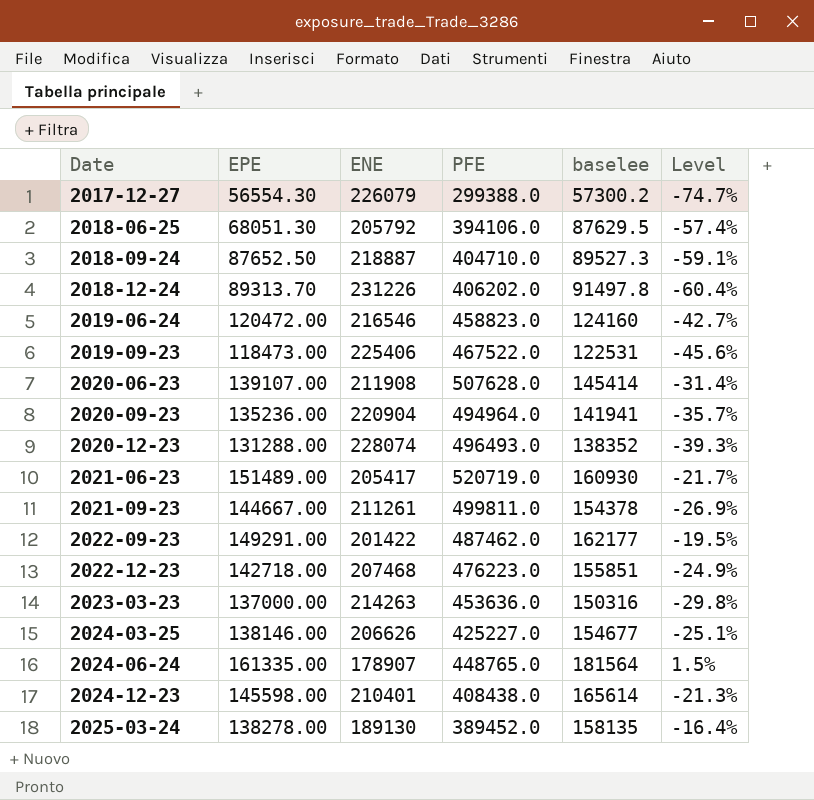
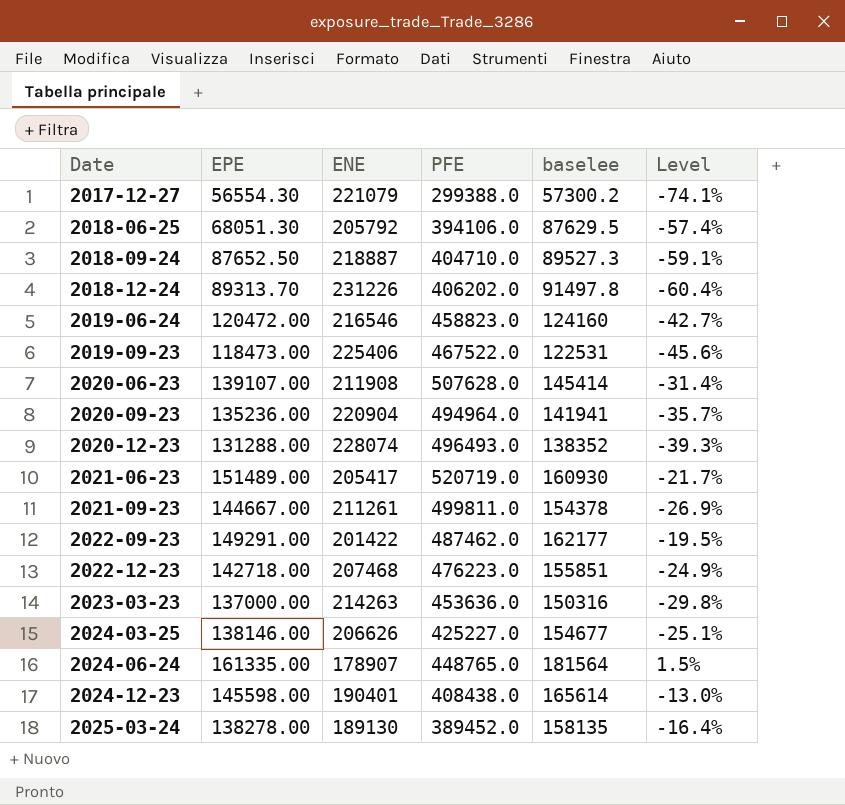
2017-12-27 | ENE: 226079 -> 221079
2017-12-27 | Level: -74.7% -> -74.1%
2024-12-23 | ENE: 210401 -> 190401
2024-12-23 | Level: -21.3% -> -13.0%

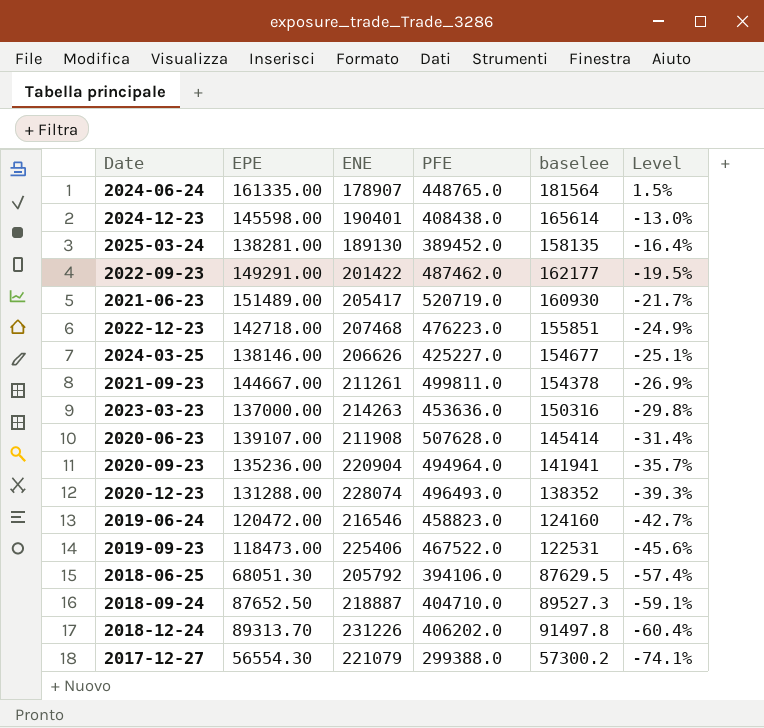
row order: Date ascending -> Level descending
2025-03-24 | EPE: 138278.00 -> 138281.00

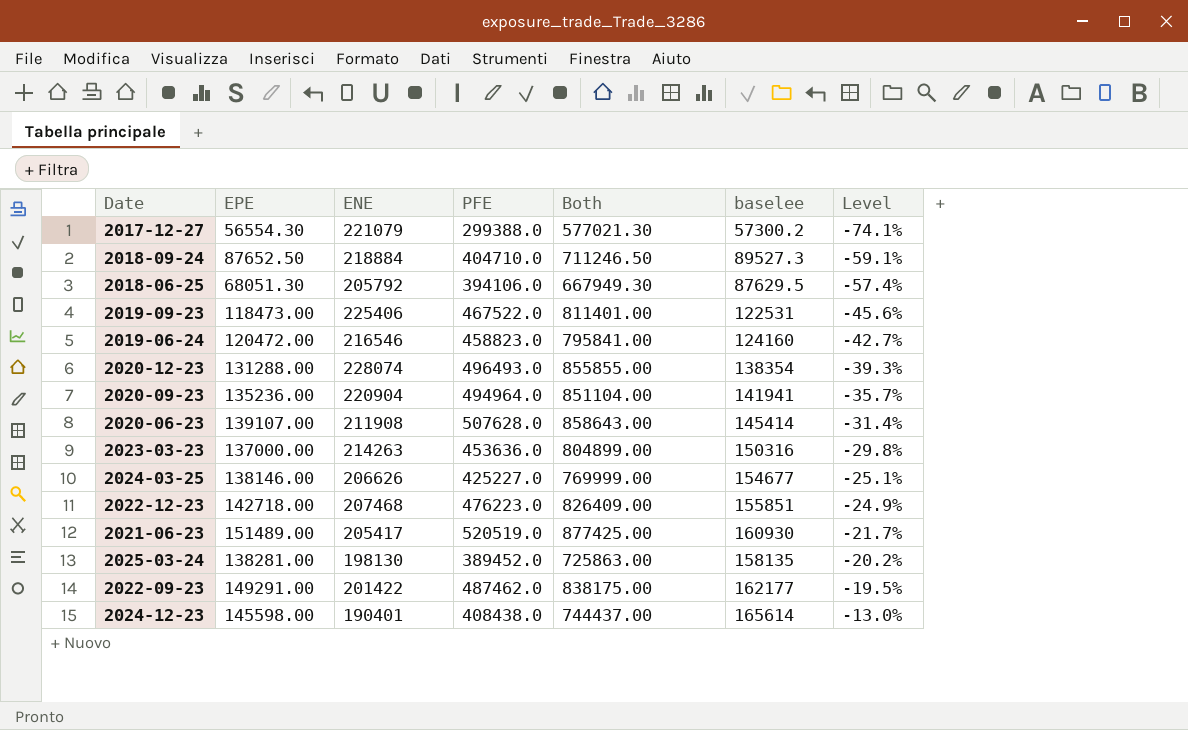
row order: Level descending -> Level ascending
column Both | formula: none -> [EPE] + [ENE] + [PFE]
row 2024-06-24: 161335.00 | 178907 | 448765.0 | 181564 | 1.5% -> none
row 2021-09-23: 144667.00 | 211261 | 499811.0 | 154378 | -26.9% -> none
row 2018-12-24: 89313.70 | 231226 | 406202.0 | 91497.8 | -60.4% -> none
2018-09-24 | ENE: 218887 -> 218884
2020-12-23 | baselee: 138352 -> 138354
2021-06-23 | PFE: 520719.0 -> 520519.0
2025-03-24 | ENE: 189130 -> 198130
2025-03-24 | Level: -16.4% -> -20.2%

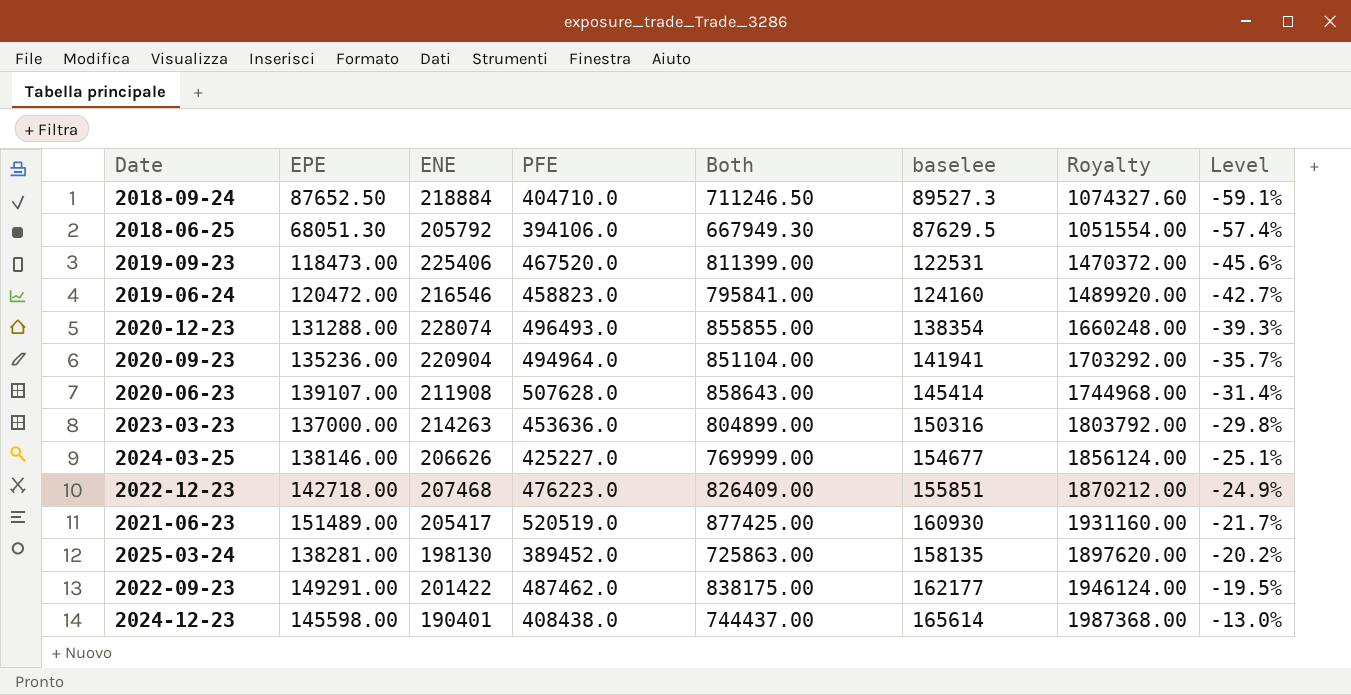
column Royalty | formula: none -> [baselee] * 12
row 2017-12-27: 56554.30 | 221079 | 299388.0 | 577021.30 | 57300.2 | -74.1% -> none
2019-09-23 | PFE: 467522.0 -> 467520.0
2019-09-23 | Both: 811401.00 -> 811399.00

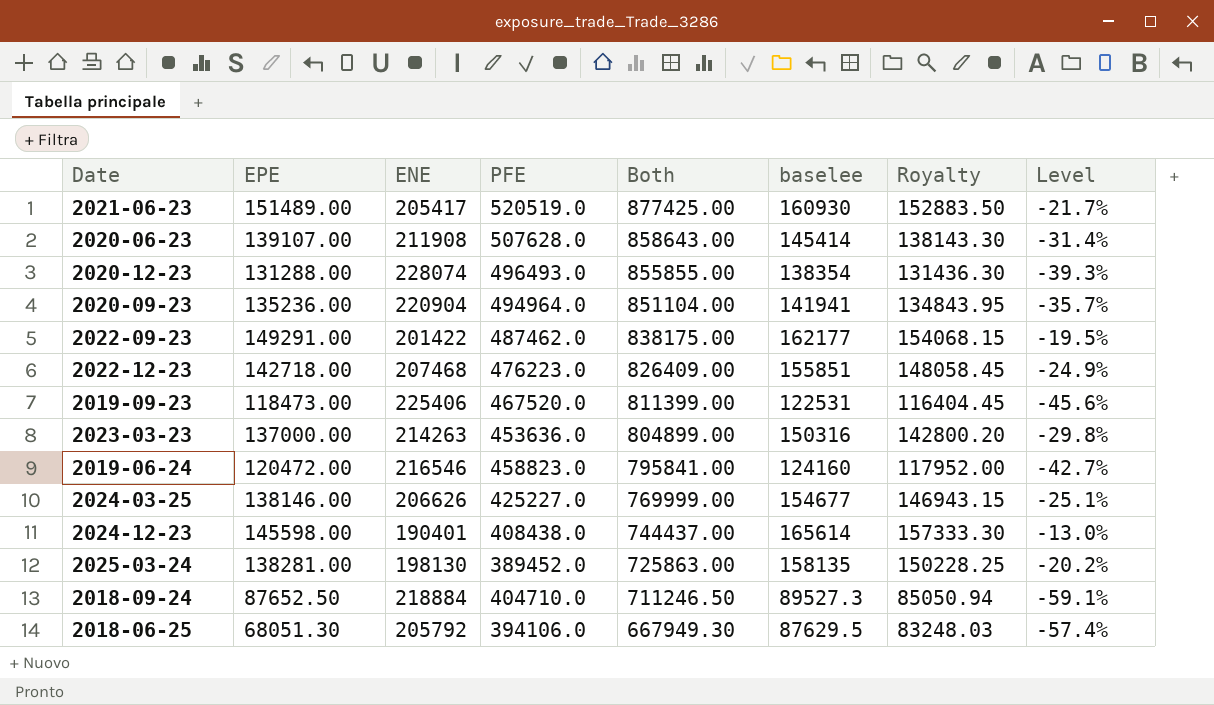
row order: Level ascending -> Both descending
column Royalty | formula: [baselee] * 12 -> [baselee] * 0.95

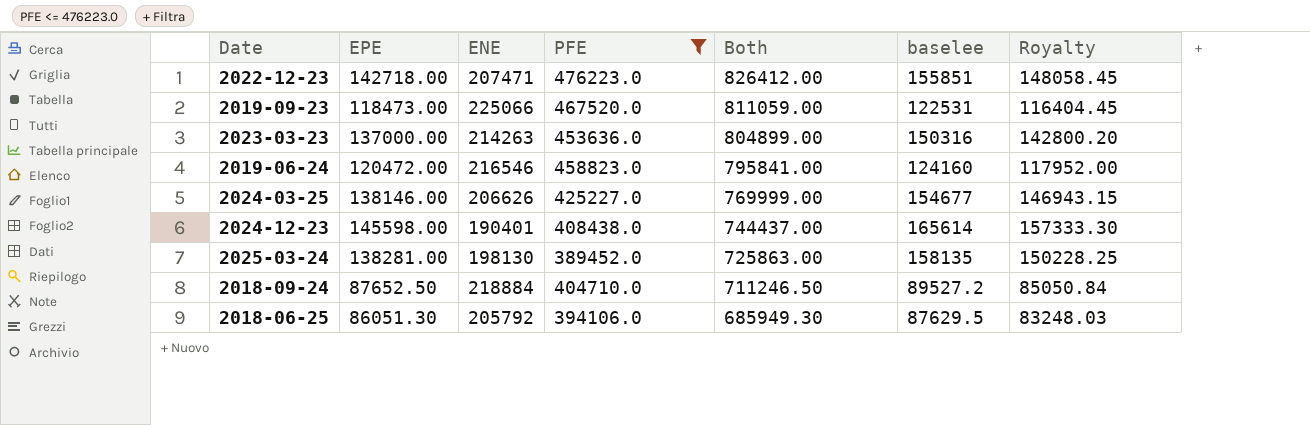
filter: none -> PFE <= 476223.0
column Level | formula: ([baselee] - [ENE]) / [ENE] -> none
2022-12-23 | ENE: 207468 -> 207471
2022-12-23 | Both: 826409.00 -> 826412.00
2019-09-23 | ENE: 225406 -> 225066
2019-09-23 | Both: 811399.00 -> 811059.00
2018-09-24 | baselee: 89527.3 -> 89527.2
2018-09-24 | Royalty: 85050.94 -> 85050.84
2018-06-25 | EPE: 68051.30 -> 86051.30
2018-06-25 | Both: 667949.30 -> 685949.30

